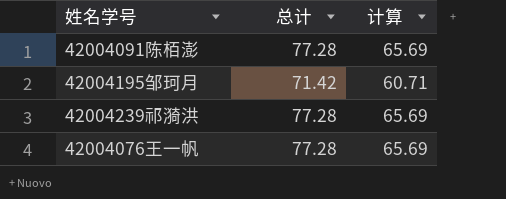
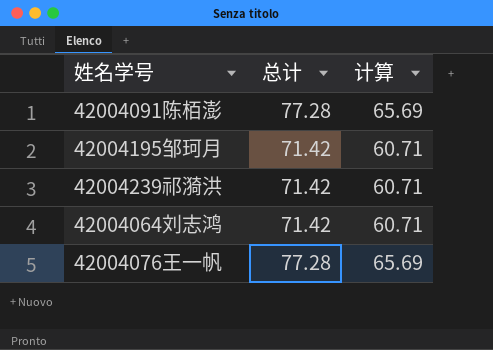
42004239祁漪洪 | 总计: 77.28 -> 71.42
42004239祁漪洪 | 计算: 65.69 -> 60.71
row 42004064刘志鸿: none -> 71.42 | 60.71

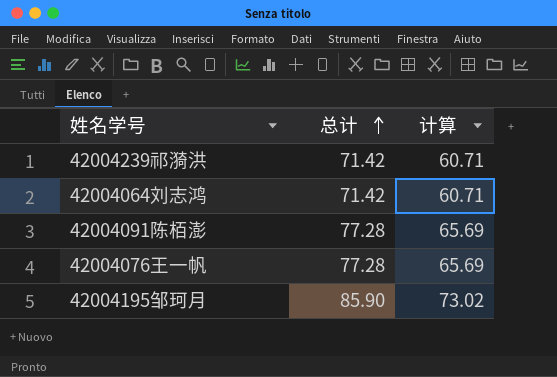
row order: none -> 总计 ascending
42004195邹珂月 | 总计: 71.42 -> 85.90
42004195邹珂月 | 计算: 60.71 -> 73.02

